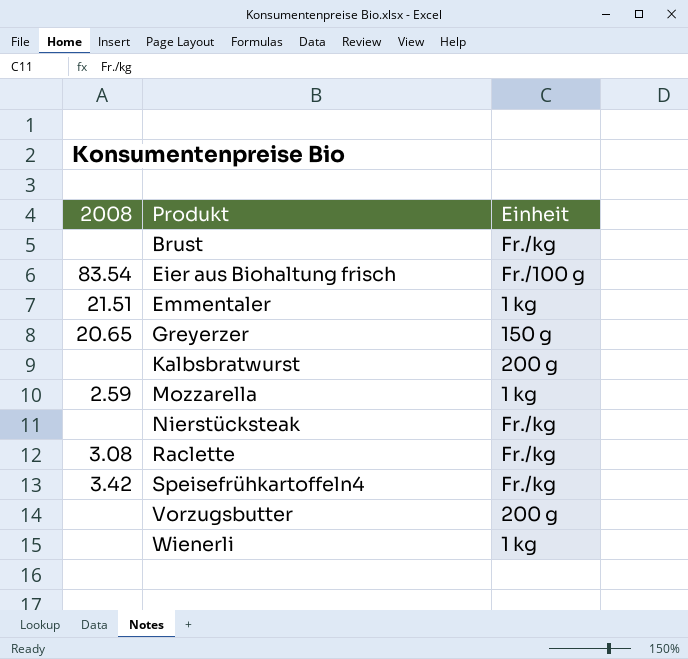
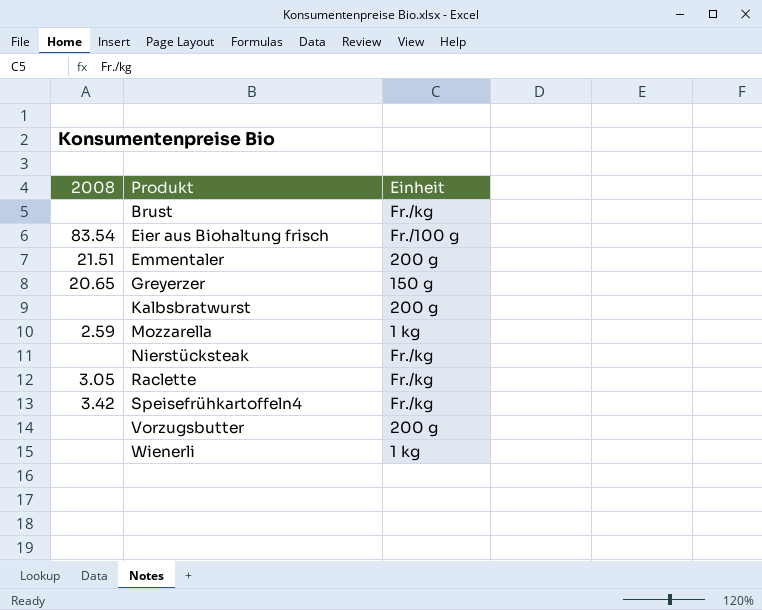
Emmentaler | Einheit: 1 kg -> 200 g
Raclette | 2008: 3.08 -> 3.05

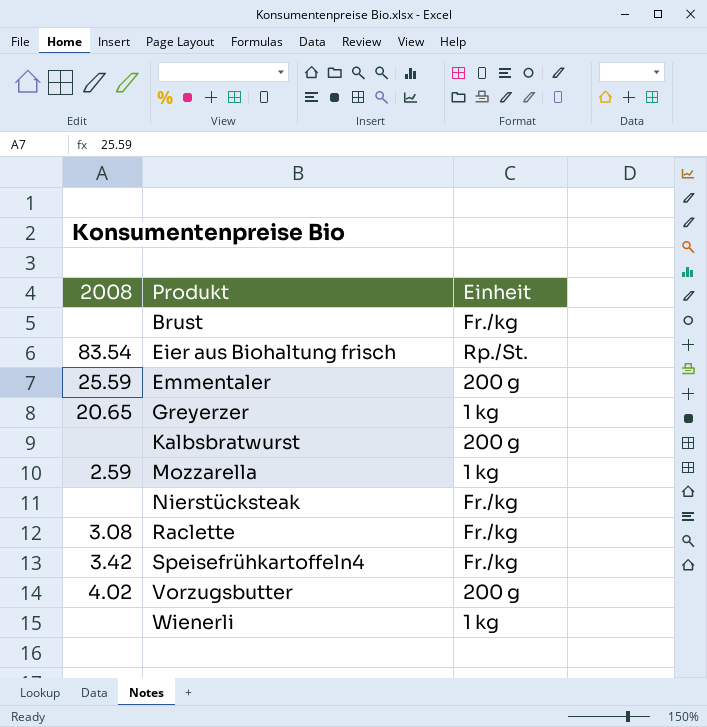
Eier aus Biohaltung frisch | Einheit: Fr./100 g -> Rp./St.
Emmentaler | 2008: 21.51 -> 25.59
Greyerzer | Einheit: 150 g -> 1 kg
Raclette | 2008: 3.05 -> 3.08
Vorzugsbutter | 2008: none -> 4.02

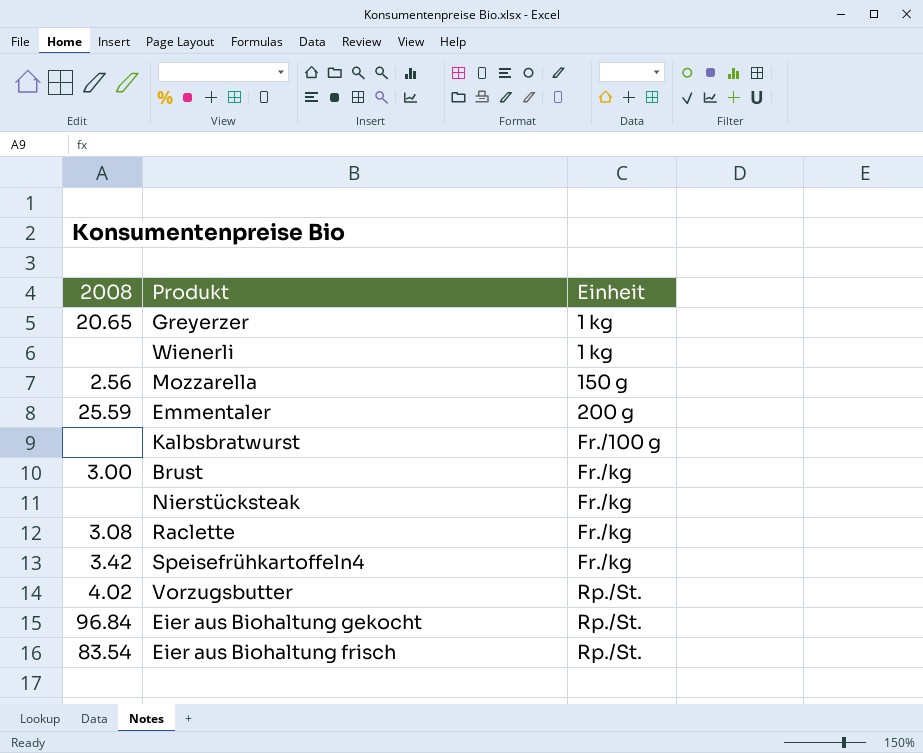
row order: Produkt ascending -> Einheit ascending
Mozzarella | 2008: 2.59 -> 2.56
Mozzarella | Einheit: 1 kg -> 150 g
Kalbsbratwurst | Einheit: 200 g -> Fr./100 g
Brust | 2008: none -> 3.00
Vorzugsbutter | Einheit: 200 g -> Rp./St.
row Eier aus Biohaltung gekocht: none -> 96.84 | Rp./St.

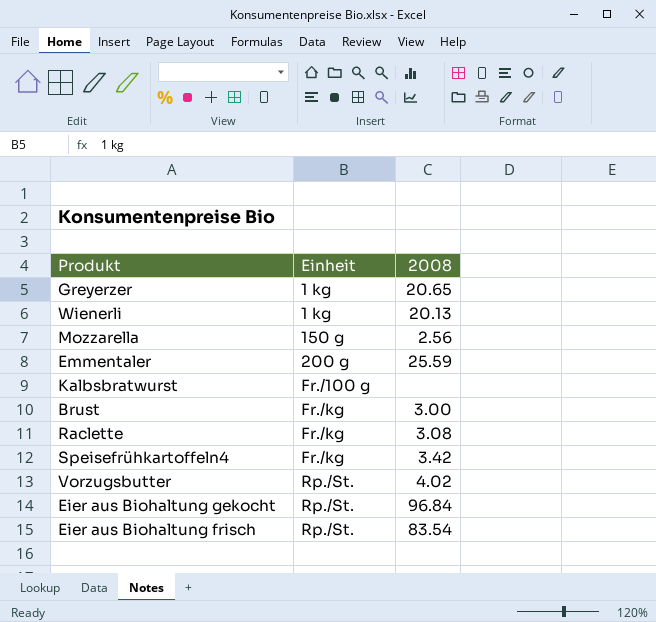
column 2008 | position: 1 -> 3
row Nierstücksteak: none | Fr./kg -> none
Wienerli | 2008: none -> 20.13

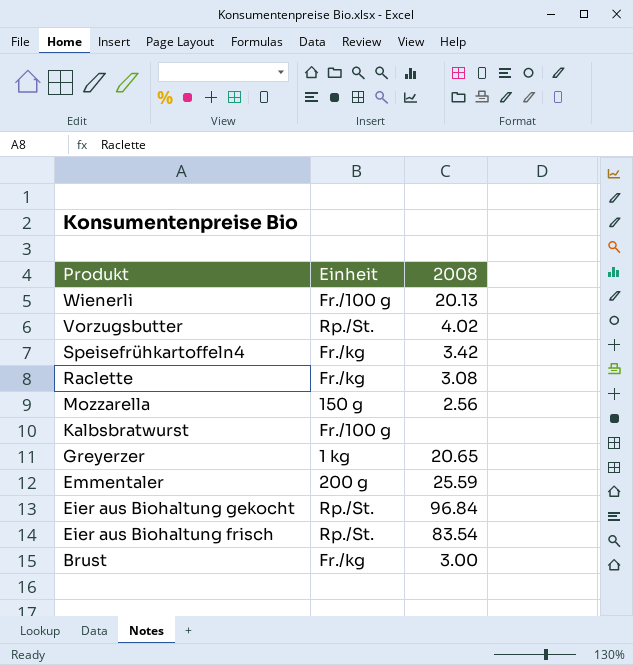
row order: Einheit ascending -> Produkt descending
Wienerli | Einheit: 1 kg -> Fr./100 g

